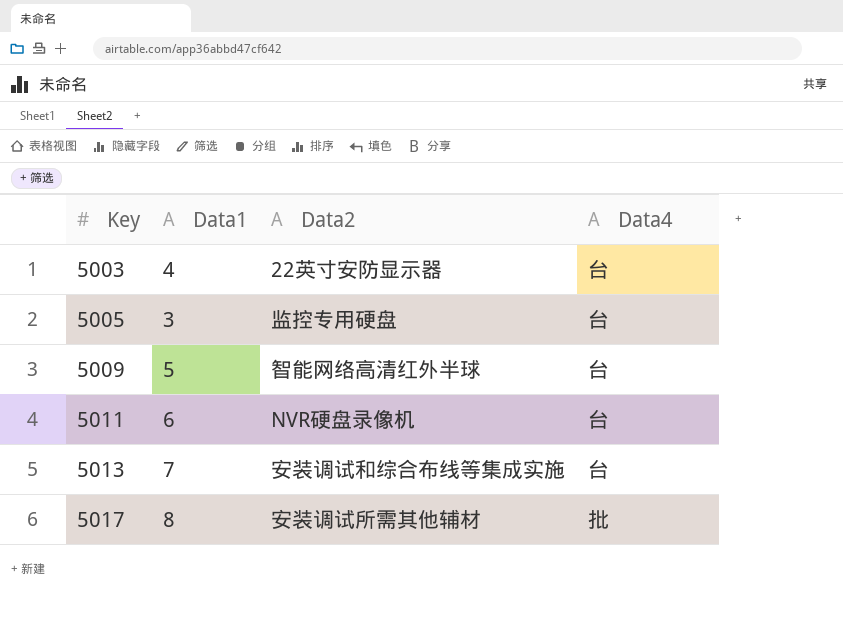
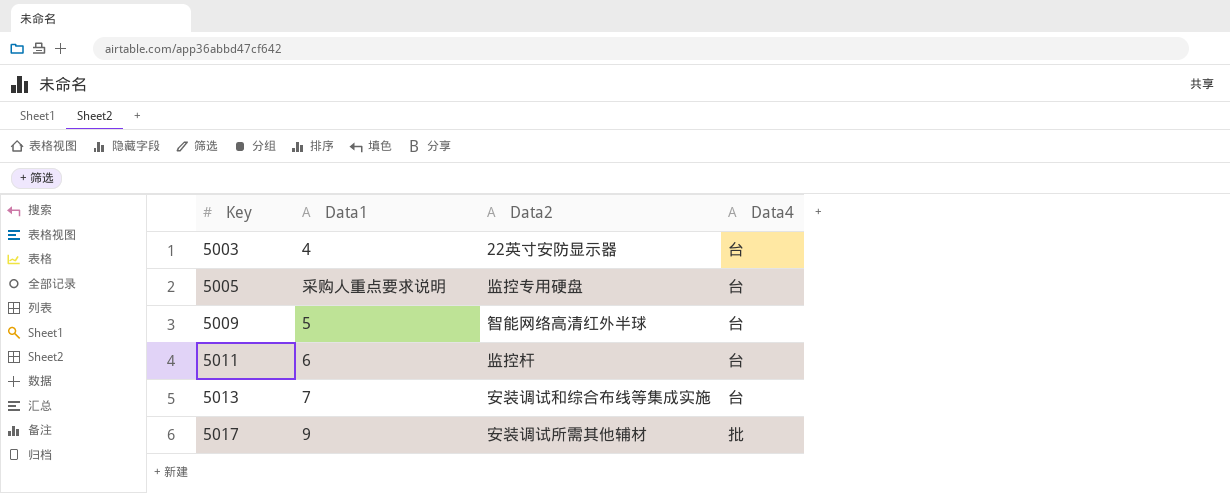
5005 | Data1: 3 -> 采购人重点要求说明
5011 | Data2: NVR硬盘录像机 -> 监控杆
5017 | Data1: 8 -> 9

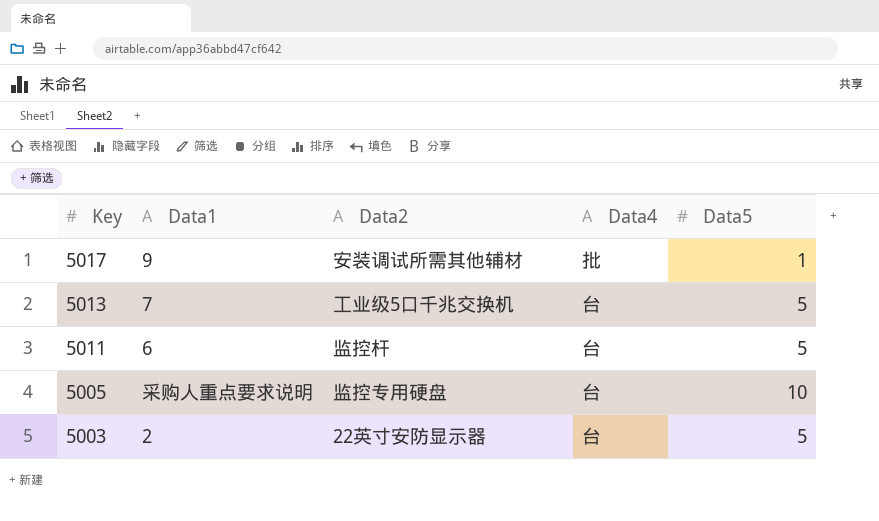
row order: Key ascending -> Key descending
column Data5 | position: none -> 5
row 5009: 5 | 智能网络高清红外半球 | 台 -> none
5013 | Data2: 安装调试和综合布线等集成实施 -> 工业级5口千兆交换机
5003 | Data1: 4 -> 2

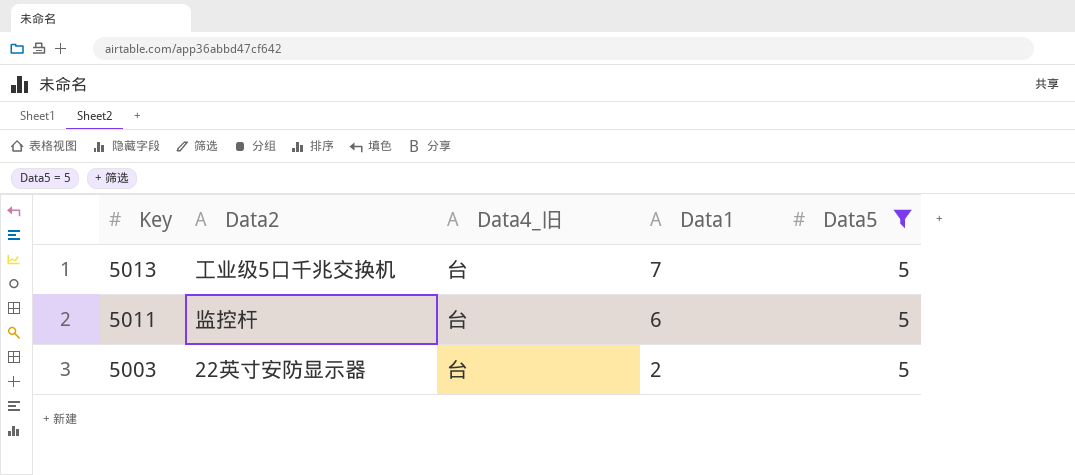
filter: none -> Data5 = 5
column name: Data4 -> Data4_旧
column Data1 | position: 2 -> 4

